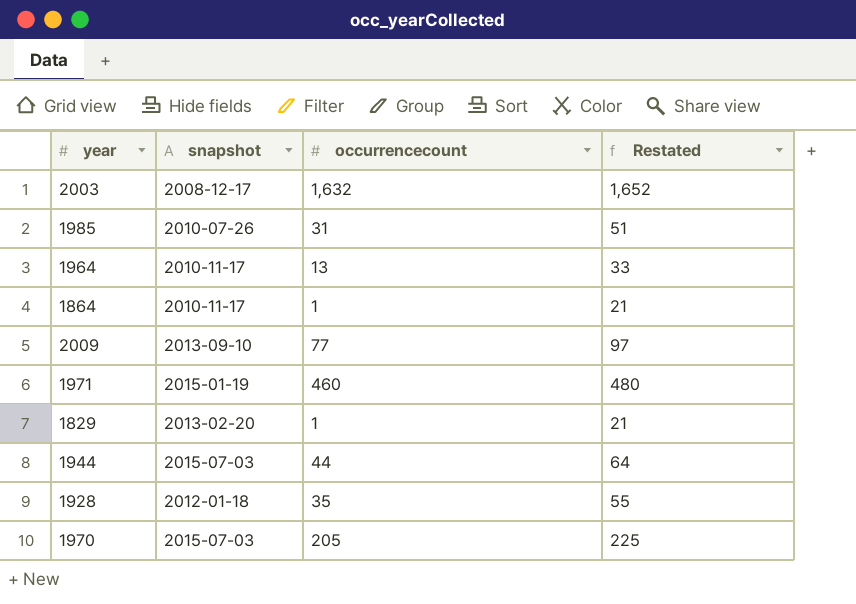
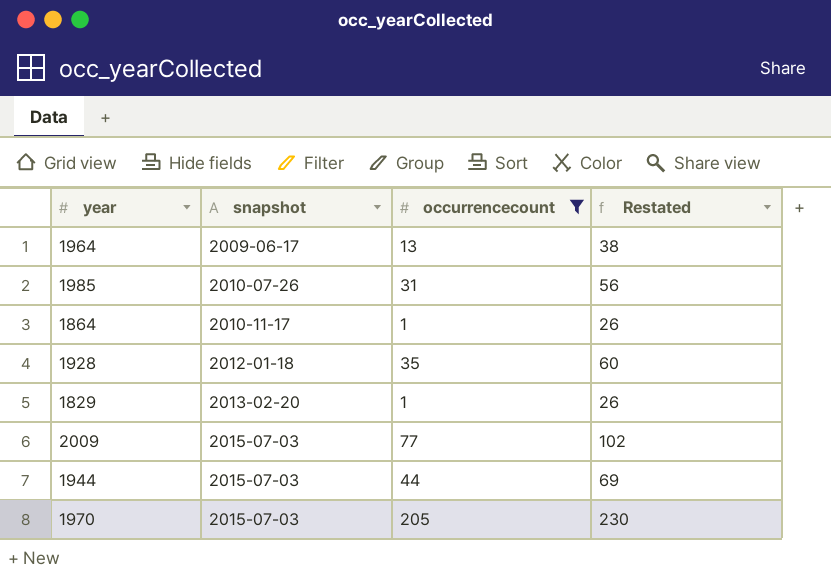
filter: none -> occurrencecount <= 205
row order: none -> snapshot ascending
column Restated | formula: [occurrencecount] + 20 -> [occurrencecount] + 25
1964 | snapshot: 2010-11-17 -> 2009-06-17
2009 | snapshot: 2013-09-10 -> 2015-07-03

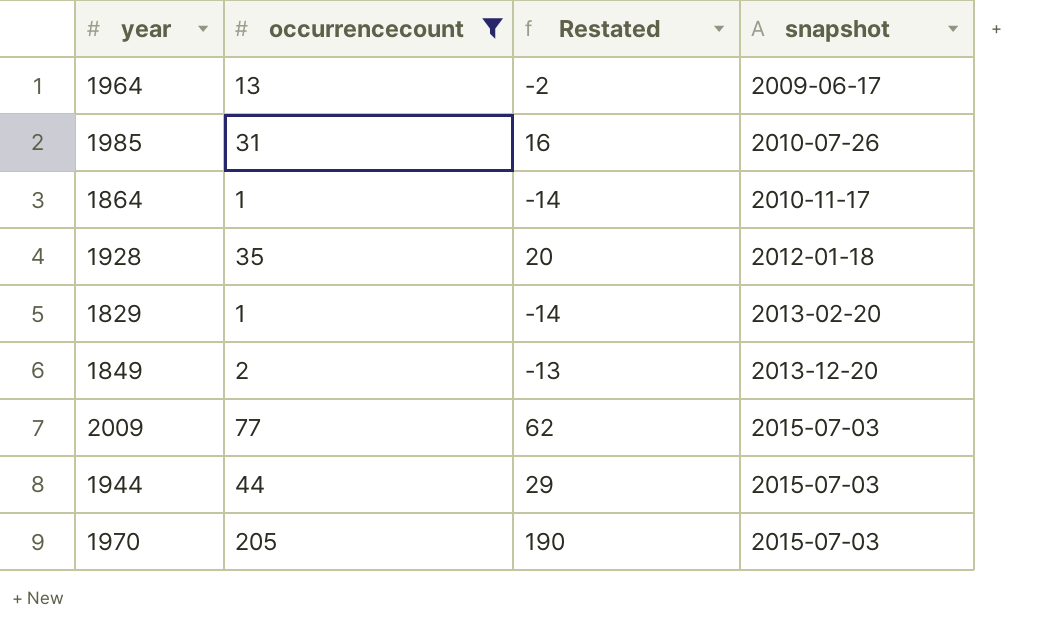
column Restated | formula: [occurrencecount] + 25 -> [occurrencecount] - 15
column snapshot | position: 2 -> 4
row 1849: none -> 2 | -13 | 2013-12-20

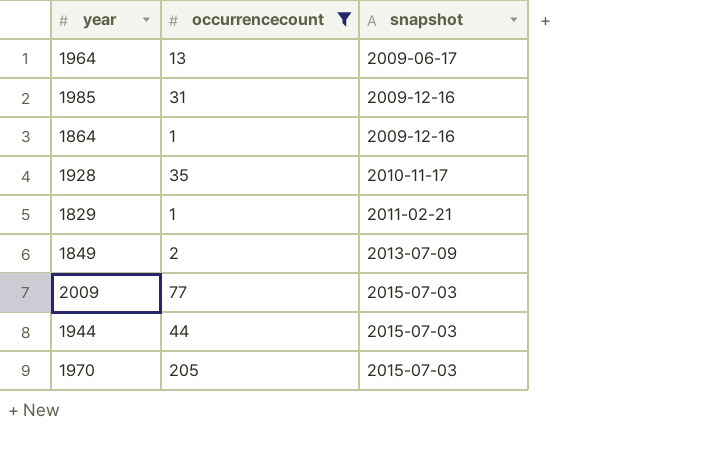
column Restated | formula: [occurrencecount] - 15 -> none
1985 | snapshot: 2010-07-26 -> 2009-12-16
1864 | snapshot: 2010-11-17 -> 2009-12-16
1928 | snapshot: 2012-01-18 -> 2010-11-17
1829 | snapshot: 2013-02-20 -> 2011-02-21
1849 | snapshot: 2013-12-20 -> 2013-07-09

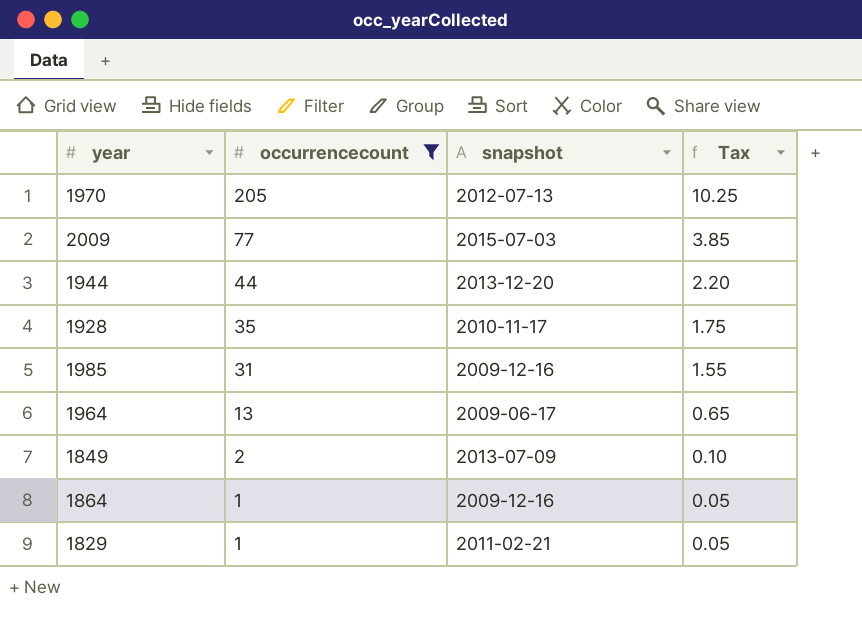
row order: snapshot ascending -> occurrencecount descending
column Tax | formula: none -> [occurrencecount] * 0.05
1970 | snapshot: 2015-07-03 -> 2012-07-13
1944 | snapshot: 2015-07-03 -> 2013-12-20

